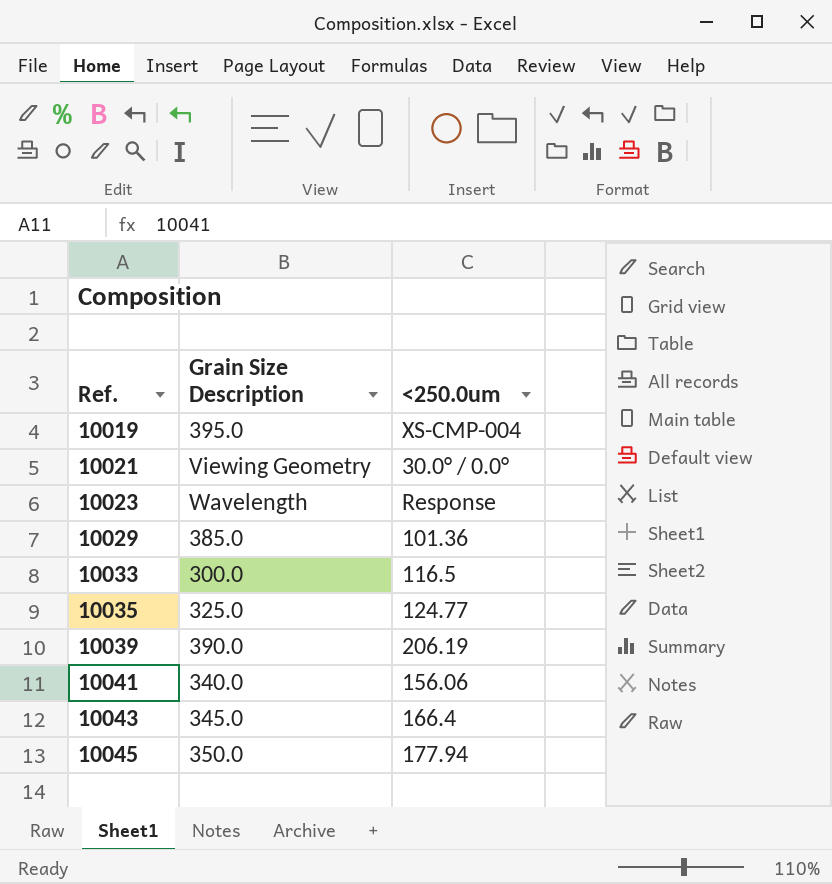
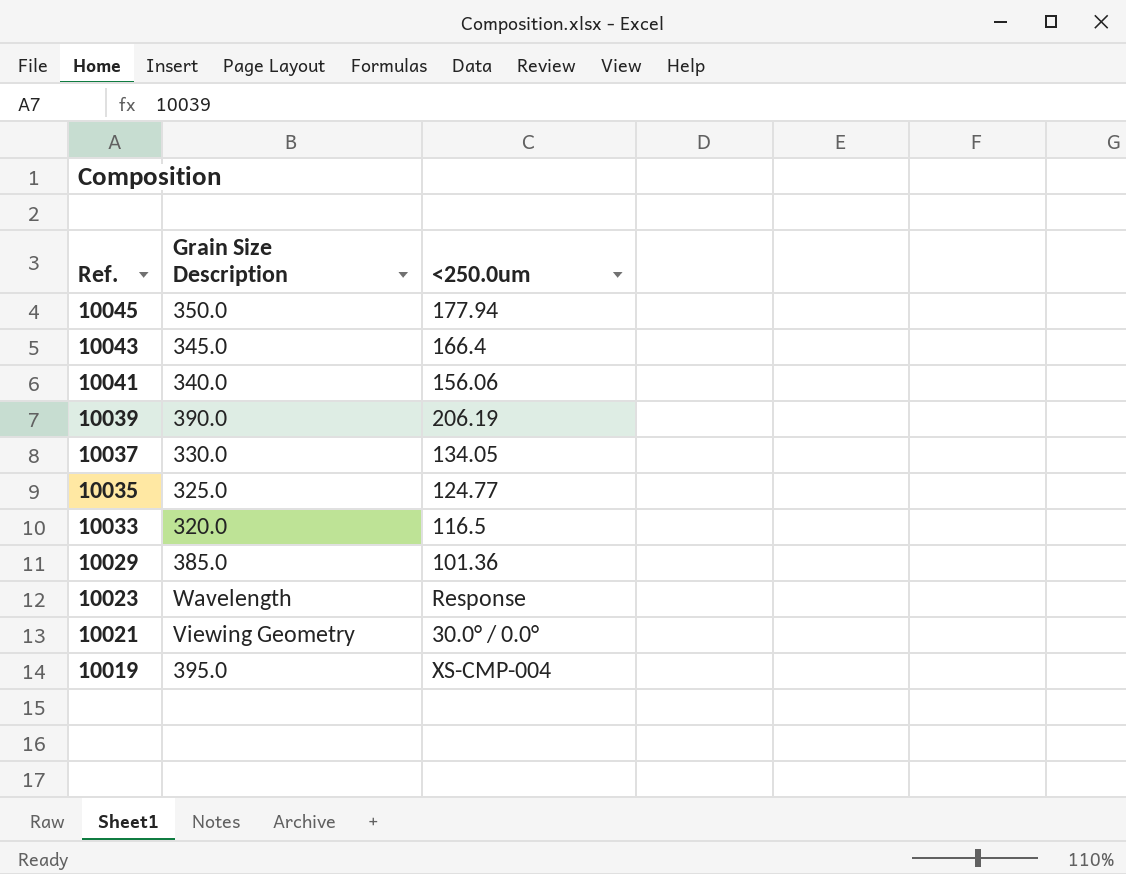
row order: Ref. ascending -> Ref. descending
row 10037: none -> 330.0 | 134.05
10033 | Grain Size Description: 300.0 -> 320.0

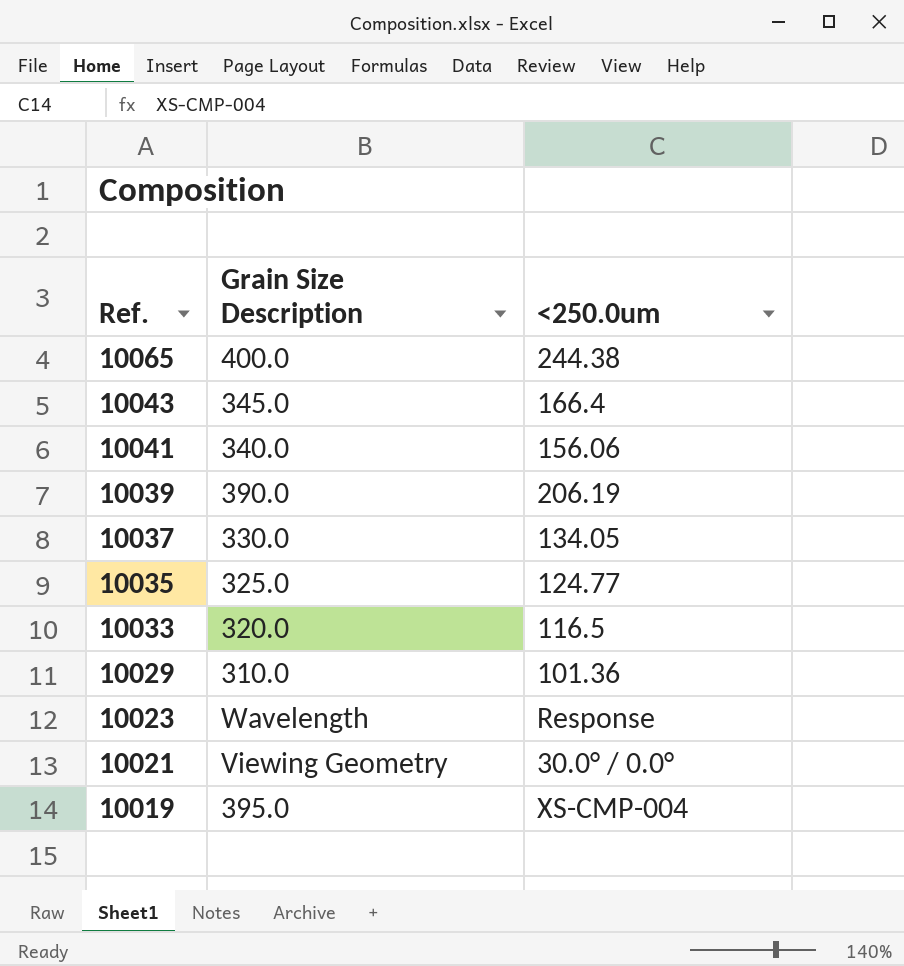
row 10045: 350.0 | 177.94 -> none
row 10065: none -> 400.0 | 244.38
10029 | Grain Size Description: 385.0 -> 310.0

